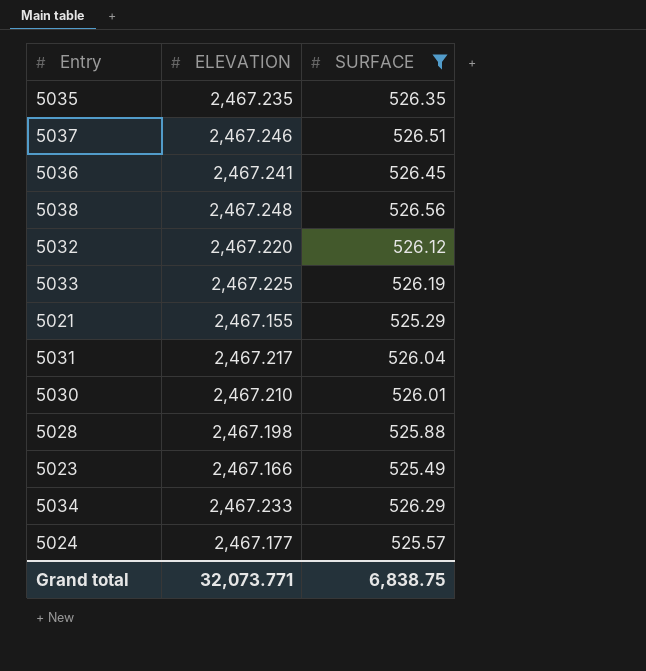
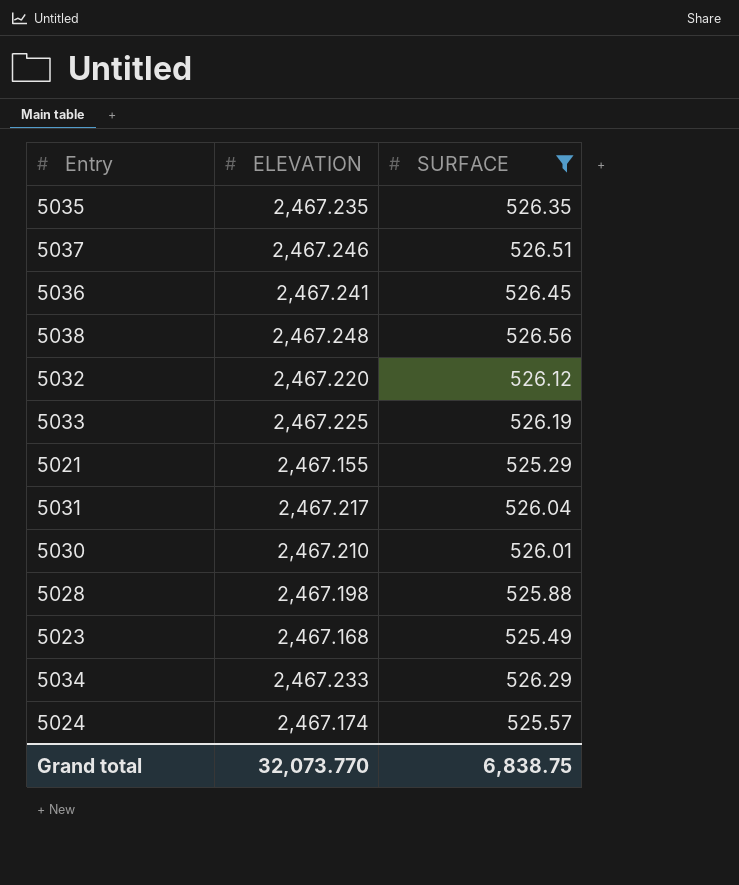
5023 | ELEVATION: 2,467.166 -> 2,467.168
5024 | ELEVATION: 2,467.177 -> 2,467.174
Grand total | ELEVATION: 32,073.771 -> 32,073.770

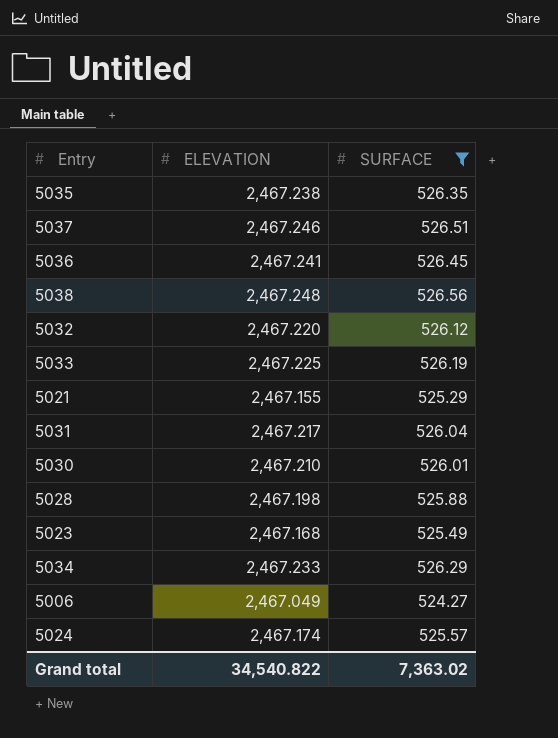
5035 | ELEVATION: 2,467.235 -> 2,467.238
row 5006: none -> 2,467.049 | 524.27
Grand total | ELEVATION: 32,073.770 -> 34,540.822
Grand total | SURFACE: 6,838.75 -> 7,363.02

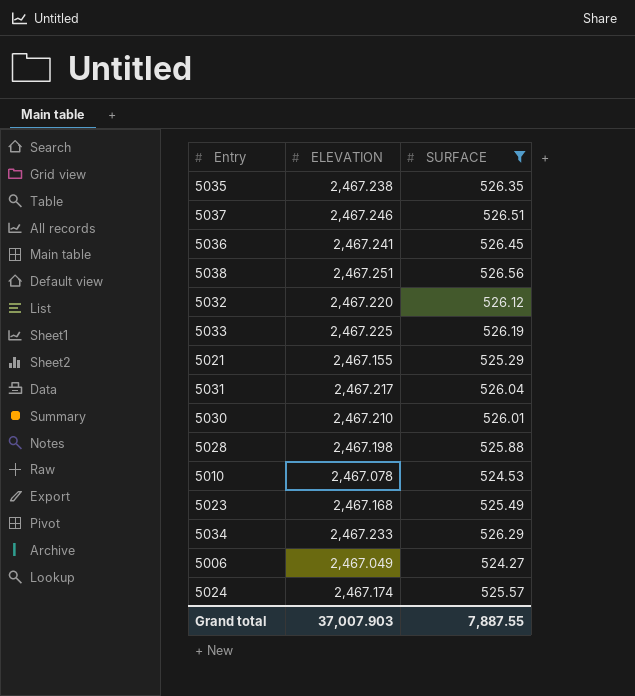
5038 | ELEVATION: 2,467.248 -> 2,467.251
row 5010: none -> 2,467.078 | 524.53
Grand total | ELEVATION: 34,540.822 -> 37,007.903
Grand total | SURFACE: 7,363.02 -> 7,887.55

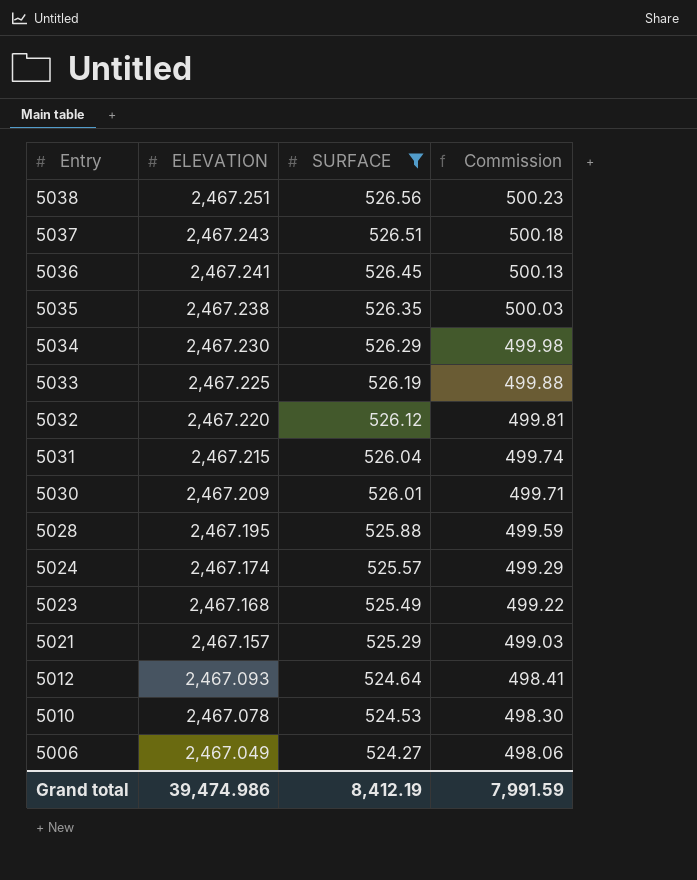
row order: none -> Entry descending
column Commission | formula: none -> [SURFACE] * 0.95
5037 | ELEVATION: 2,467.246 -> 2,467.243
5034 | ELEVATION: 2,467.233 -> 2,467.230
5031 | ELEVATION: 2,467.217 -> 2,467.215
5030 | ELEVATION: 2,467.210 -> 2,467.209
5028 | ELEVATION: 2,467.198 -> 2,467.195
5021 | ELEVATION: 2,467.155 -> 2,467.157
row 5012: none -> 2,467.093 | 524.64 | 498.41
Grand total | ELEVATION: 37,007.903 -> 39,474.986
Grand total | SURFACE: 7,887.55 -> 8,412.19

